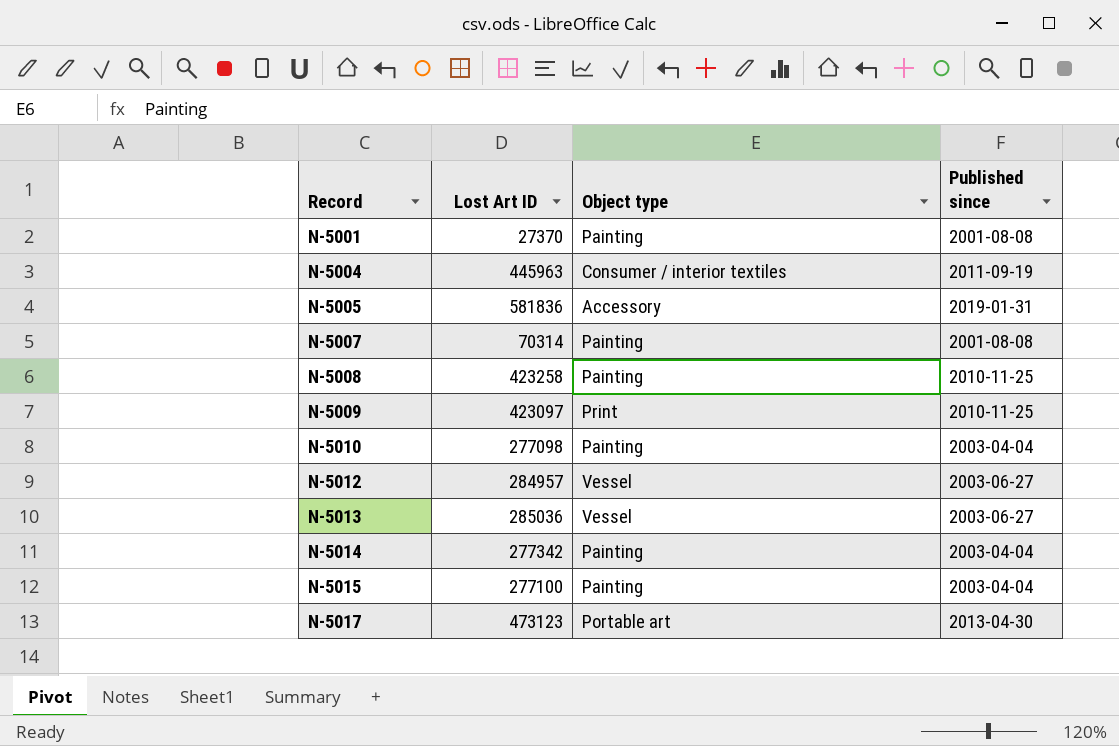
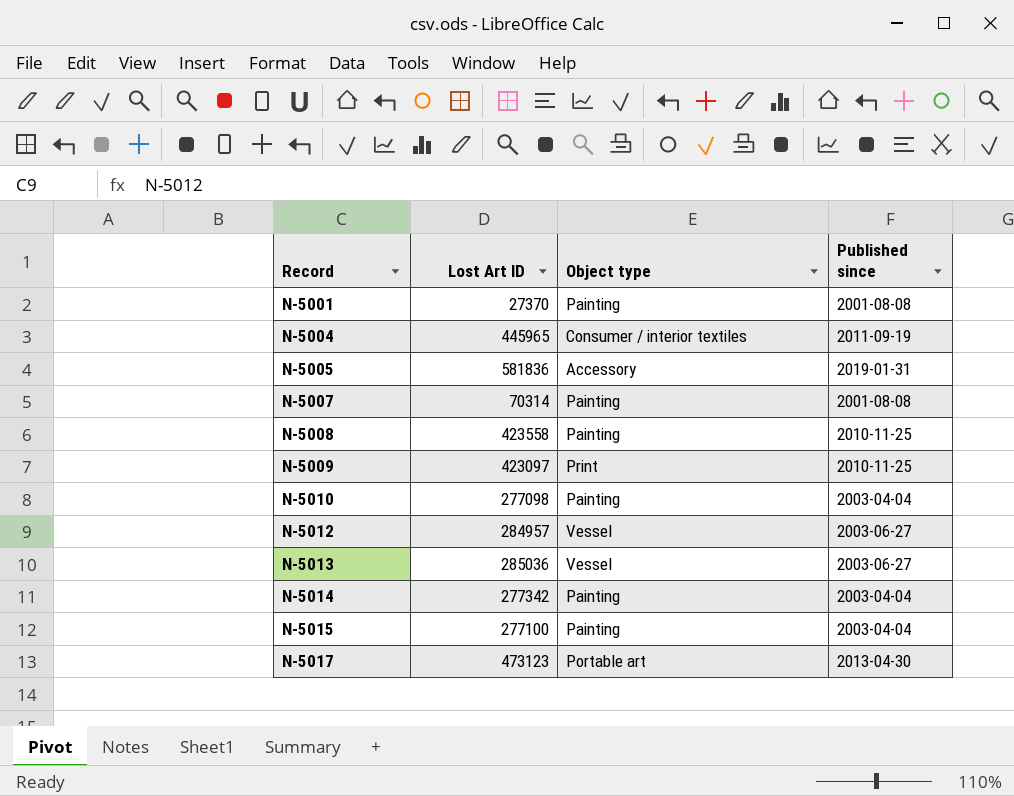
N-5004 | Lost Art ID: 445963 -> 445965
N-5008 | Lost Art ID: 423258 -> 423558

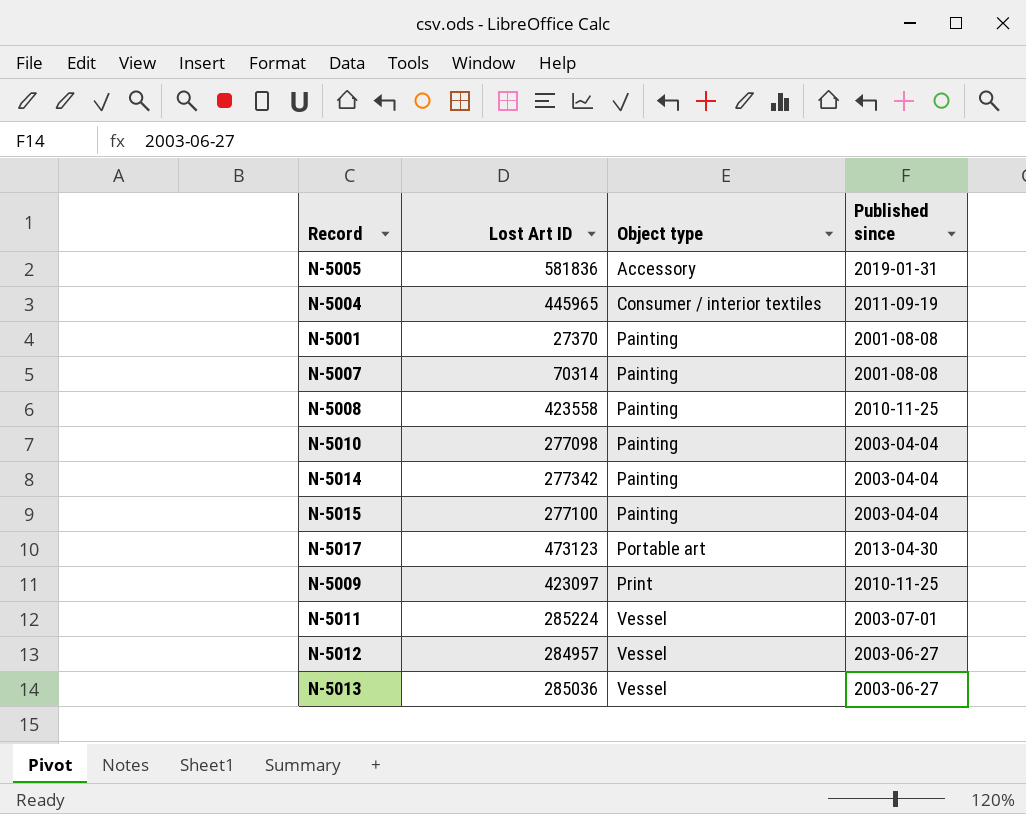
row order: Record ascending -> Object type ascending
row N-5011: none -> 285224 | Vessel | 2003-07-01

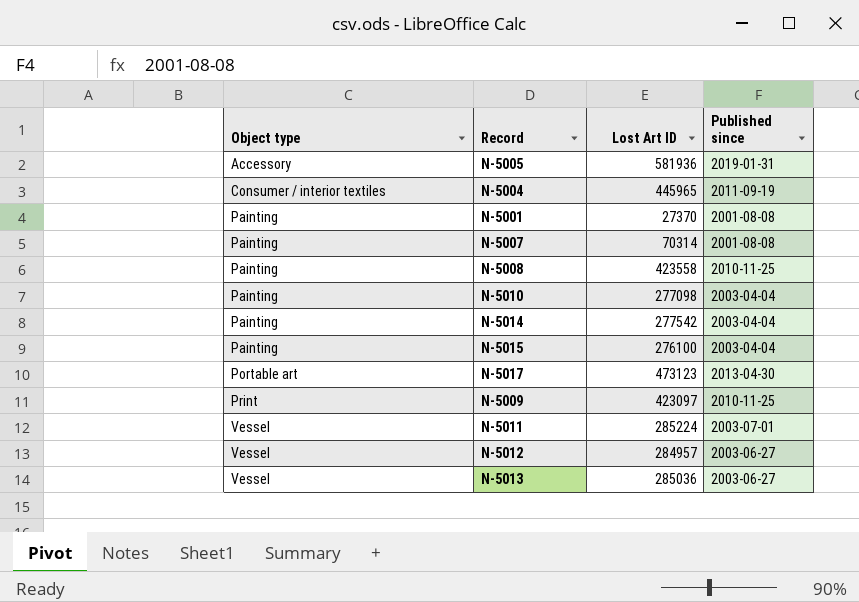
column Object type | position: 3 -> 1
N-5005 | Lost Art ID: 581836 -> 581936
N-5014 | Lost Art ID: 277342 -> 277542
N-5015 | Lost Art ID: 277100 -> 276100

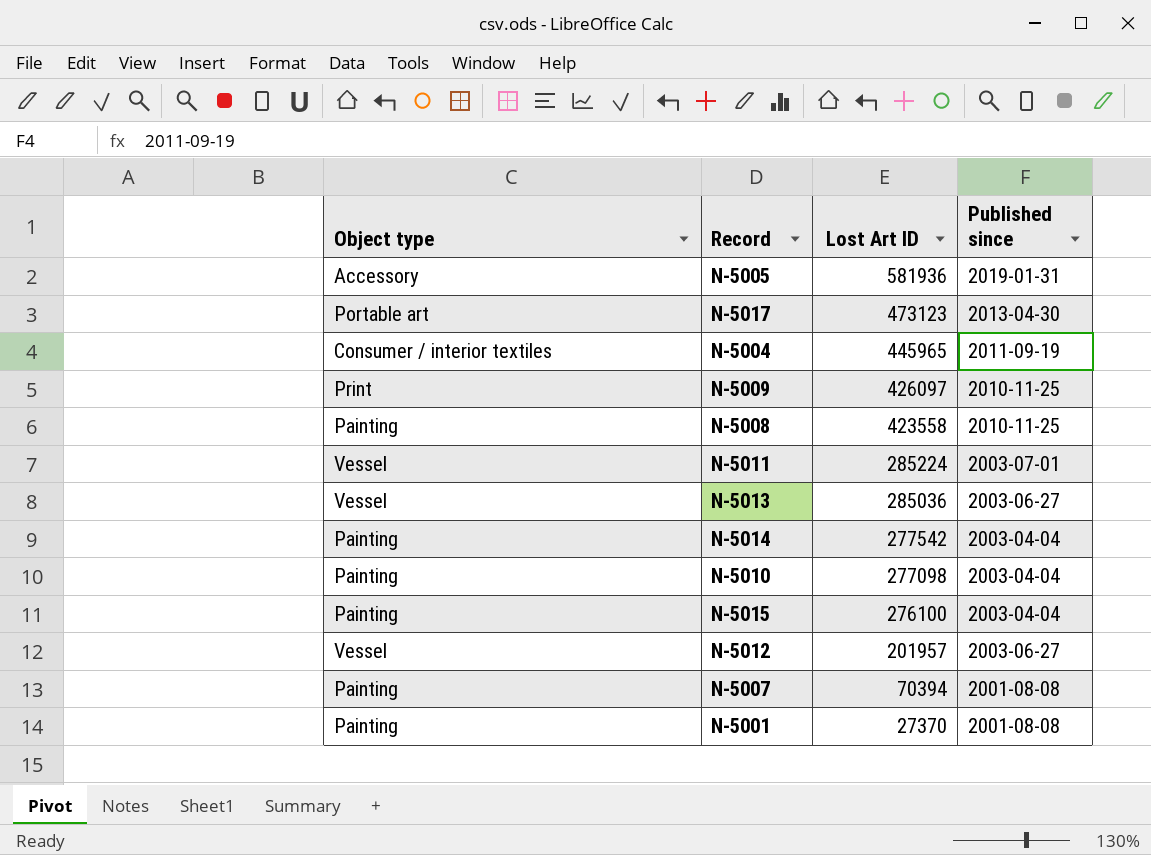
row order: Object type ascending -> Lost Art ID descending
N-5009 | Lost Art ID: 423097 -> 426097
N-5012 | Lost Art ID: 284957 -> 201957
N-5007 | Lost Art ID: 70314 -> 70394

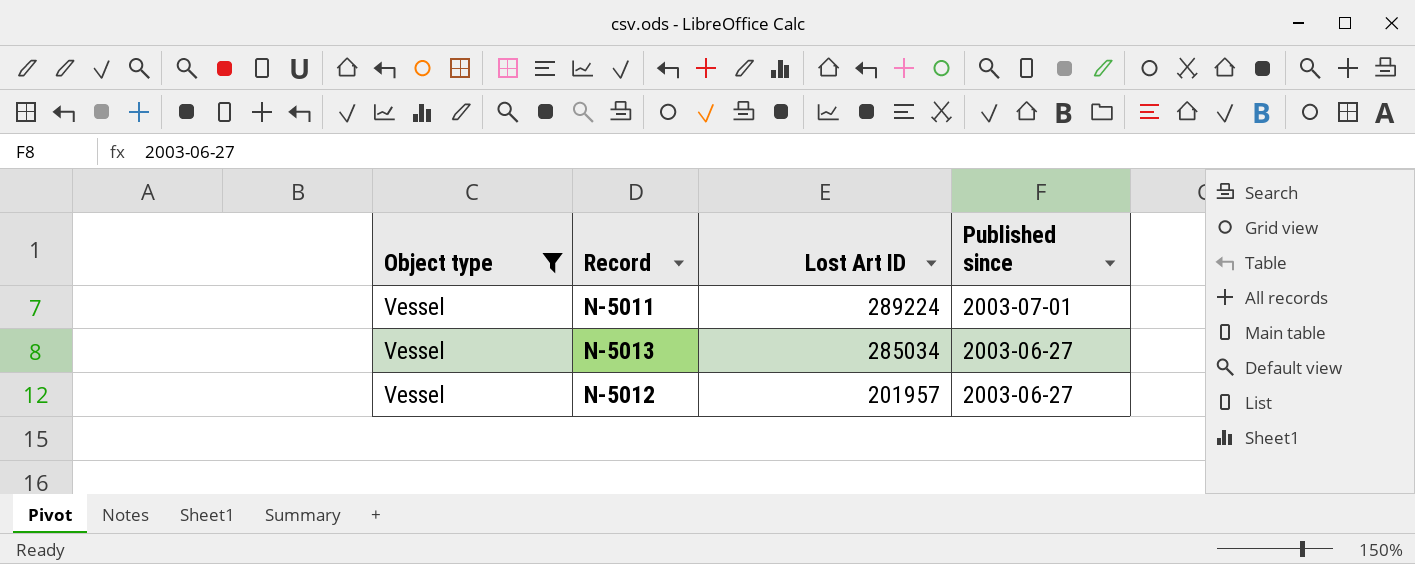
filter: none -> Object type = Vessel
N-5011 | Lost Art ID: 285224 -> 289224
N-5013 | Lost Art ID: 285036 -> 285034

